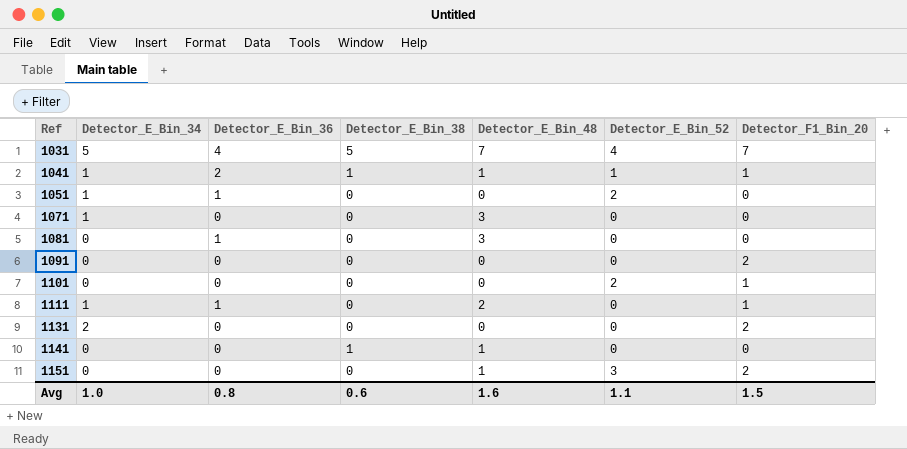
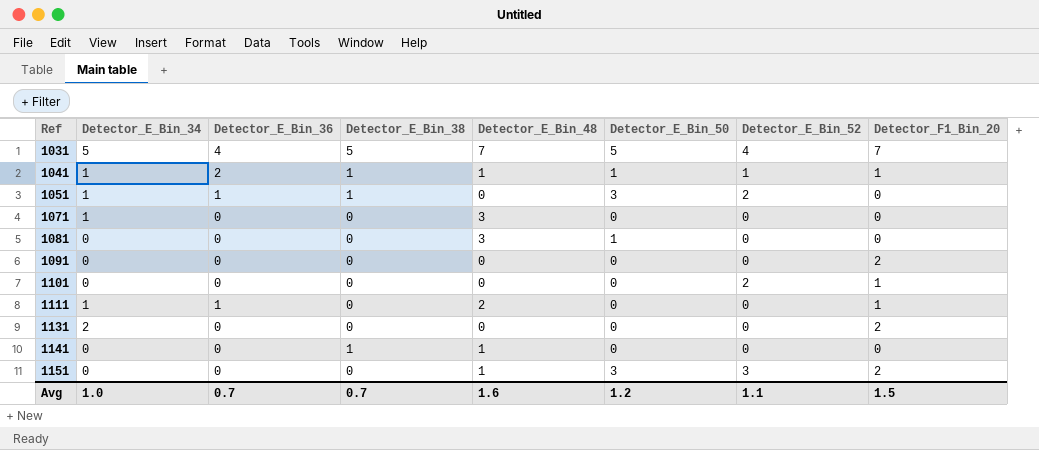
column Detector_E_Bin_50 | position: none -> 6
1051 | Detector_E_Bin_38: 0 -> 1
1081 | Detector_E_Bin_36: 1 -> 0
Avg | Detector_E_Bin_36: 0.8 -> 0.7
Avg | Detector_E_Bin_38: 0.6 -> 0.7

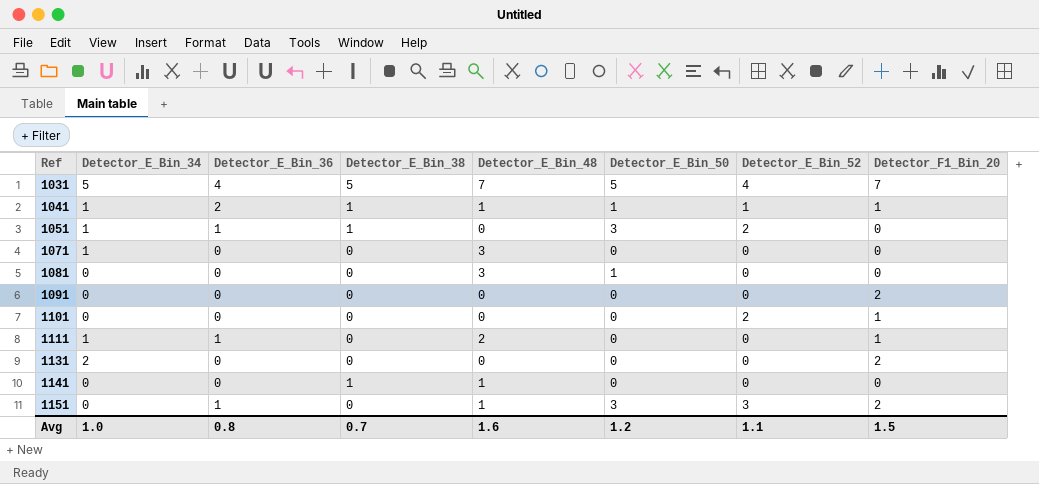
1151 | Detector_E_Bin_36: 0 -> 1
Avg | Detector_E_Bin_36: 0.7 -> 0.8

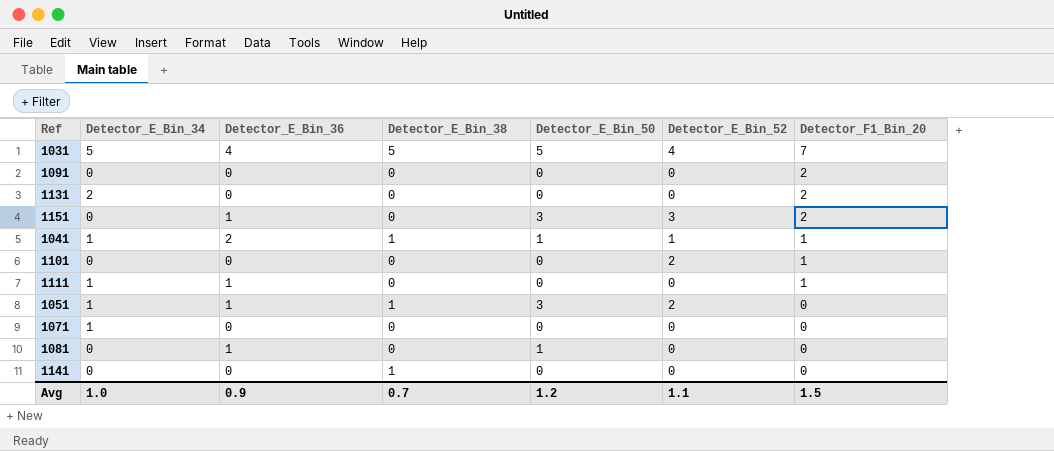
row order: Ref ascending -> Detector_F1_Bin_20 descending
column Detector_E_Bin_48 | position: 5 -> none
1081 | Detector_E_Bin_36: 0 -> 1
Avg | Detector_E_Bin_36: 0.8 -> 0.9

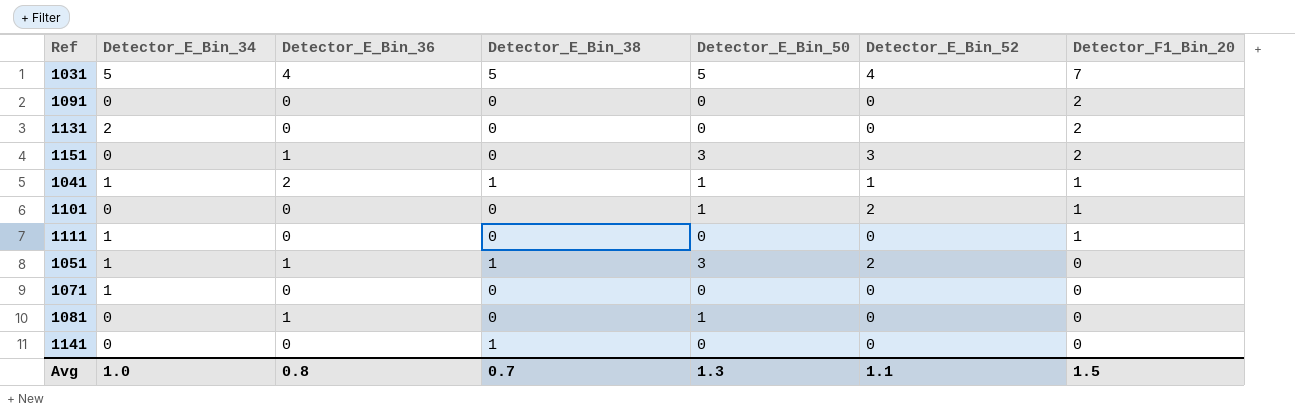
1101 | Detector_E_Bin_50: 0 -> 1
1111 | Detector_E_Bin_36: 1 -> 0
Avg | Detector_E_Bin_36: 0.9 -> 0.8
Avg | Detector_E_Bin_50: 1.2 -> 1.3

